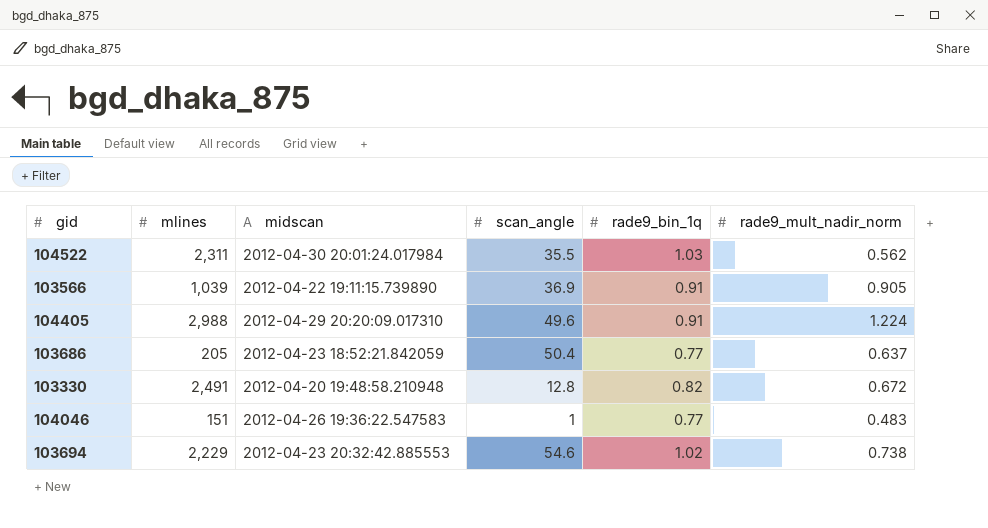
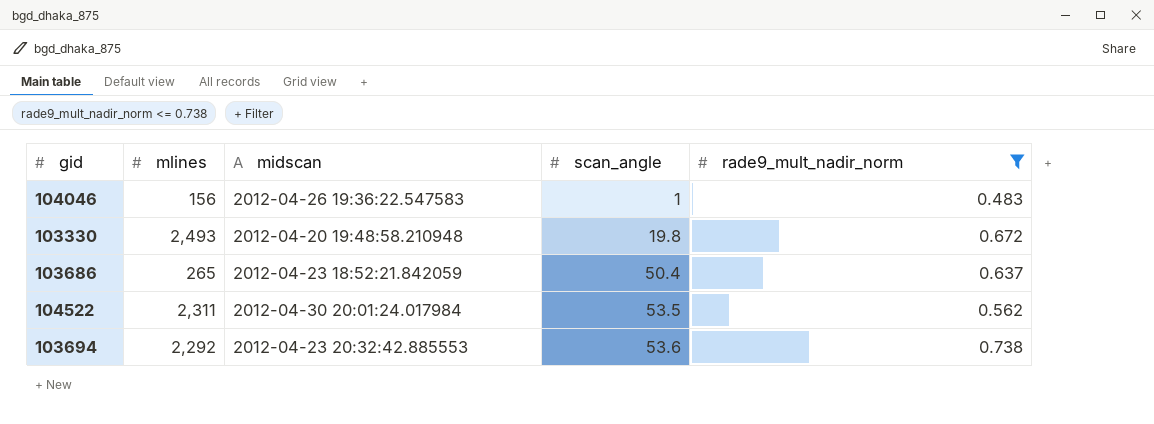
filter: none -> rade9_mult_nadir_norm <= 0.738
row order: none -> scan_angle ascending
column rade9_bin_1q | position: 5 -> none
104046 | mlines: 151 -> 156
103330 | mlines: 2,491 -> 2,493
103330 | scan_angle: 12.8 -> 19.8
103686 | mlines: 205 -> 265
104522 | scan_angle: 35.5 -> 53.5
103694 | mlines: 2,229 -> 2,292
103694 | scan_angle: 54.6 -> 53.6

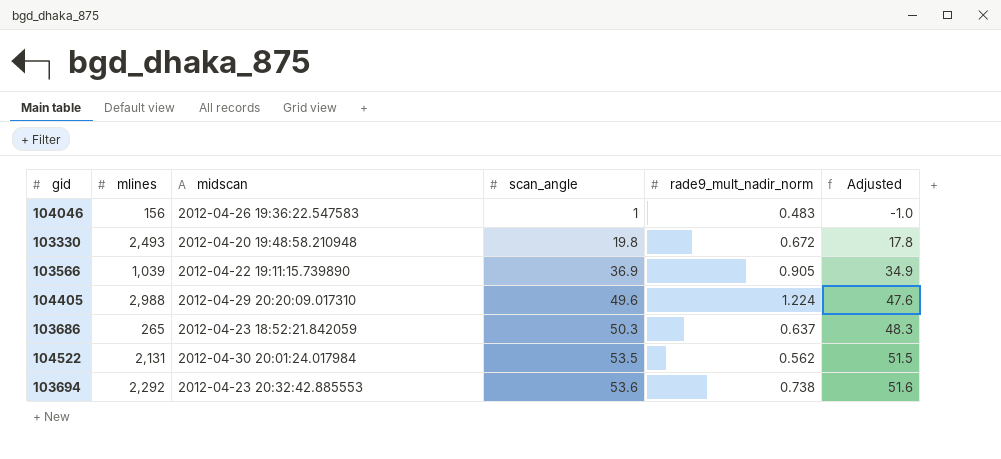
filter: rade9_mult_nadir_norm <= 0.738 -> none
column Adjusted | formula: none -> [scan_angle] - 2
103686 | scan_angle: 50.4 -> 50.3
104522 | mlines: 2,311 -> 2,131

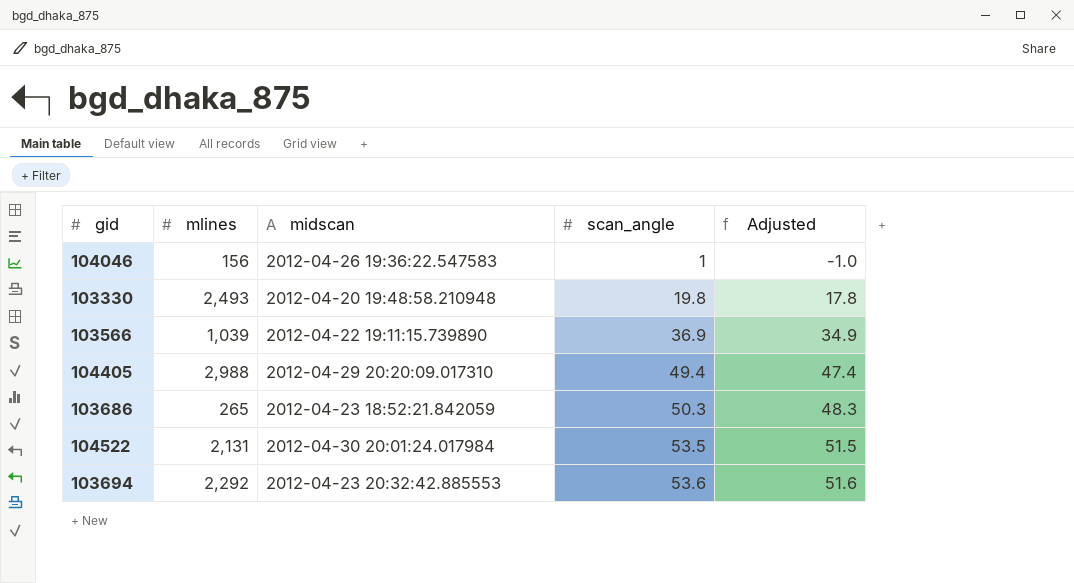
column rade9_mult_nadir_norm | position: 5 -> none
104405 | scan_angle: 49.6 -> 49.4
104405 | Adjusted: 47.6 -> 47.4

